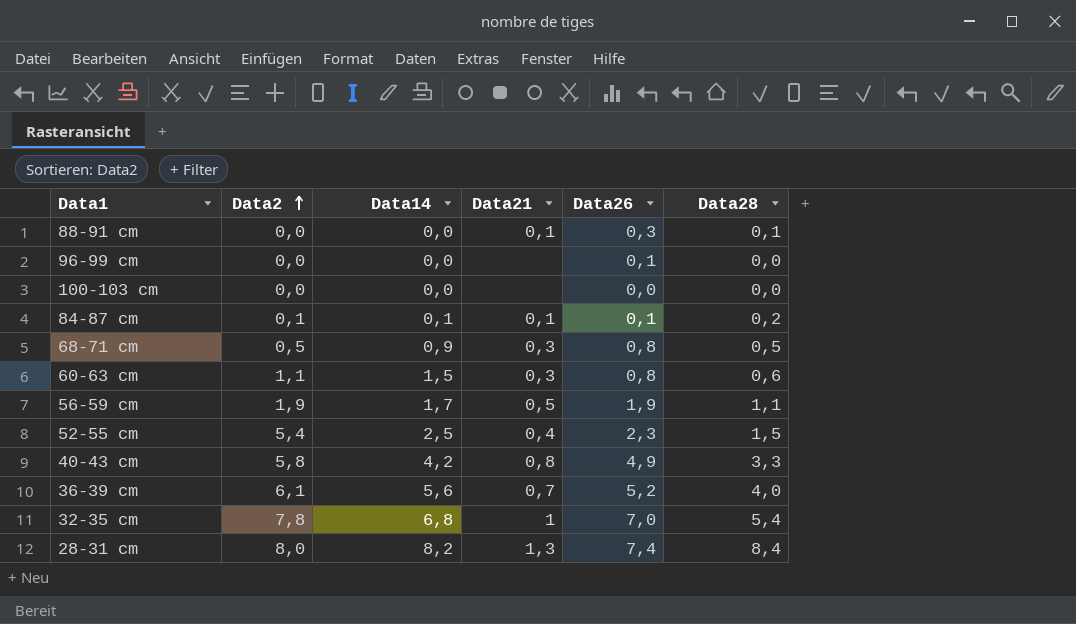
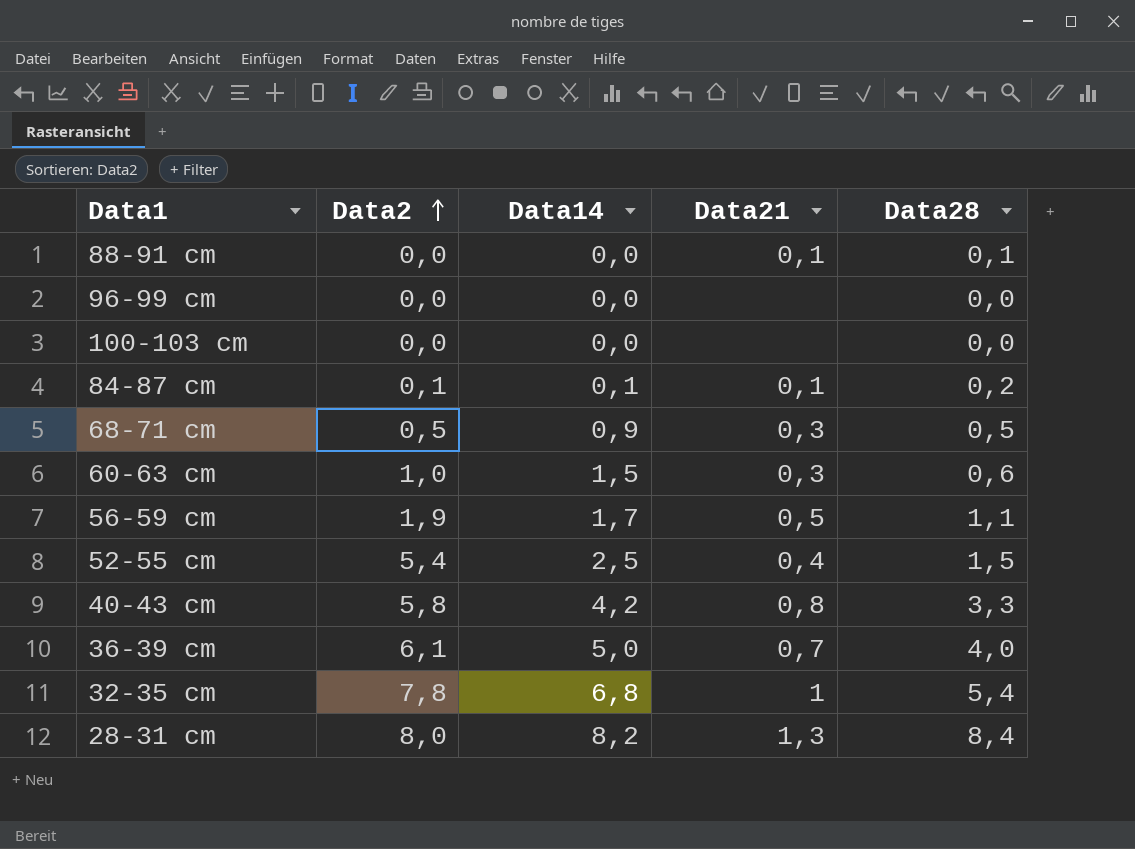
column Data26 | position: 5 -> none
60-63 cm | Data2: 1,1 -> 1,0
36-39 cm | Data14: 5,6 -> 5,0

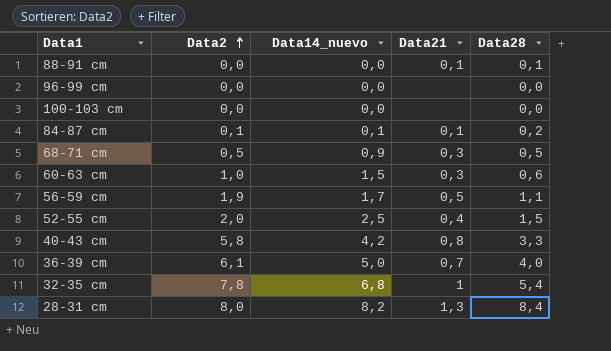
column name: Data14 -> Data14_nuevo
52-55 cm | Data2: 5,4 -> 2,0

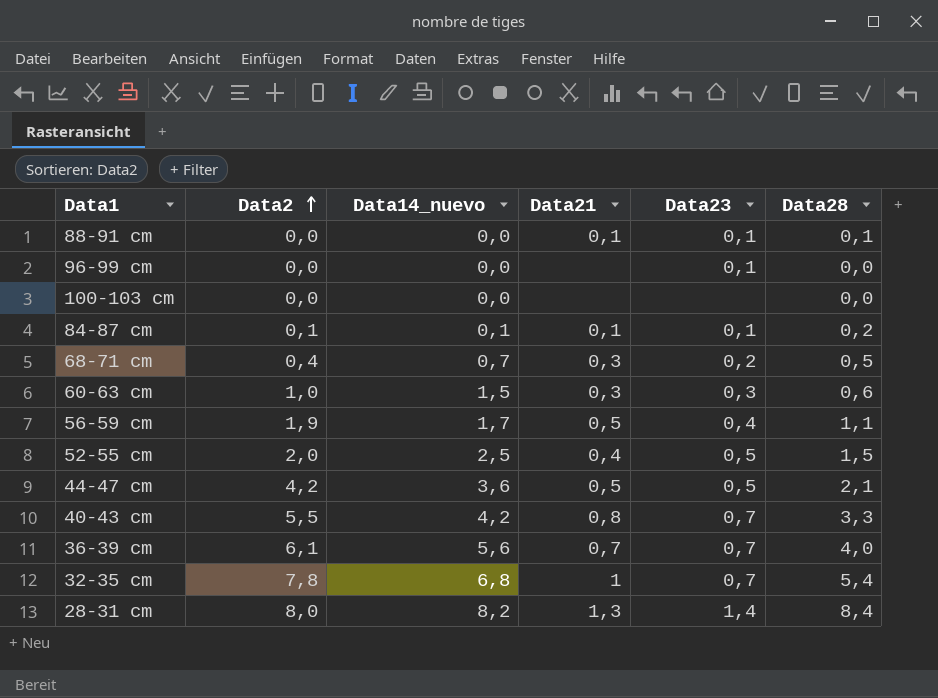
column Data23 | position: none -> 5
68-71 cm | Data2: 0,5 -> 0,4
68-71 cm | Data14_nuevo: 0,9 -> 0,7
row 44-47 cm: none -> 4,2 | 3,6 | 0,5 | 0,5 | 2,1
40-43 cm | Data2: 5,8 -> 5,5
36-39 cm | Data14_nuevo: 5,0 -> 5,6

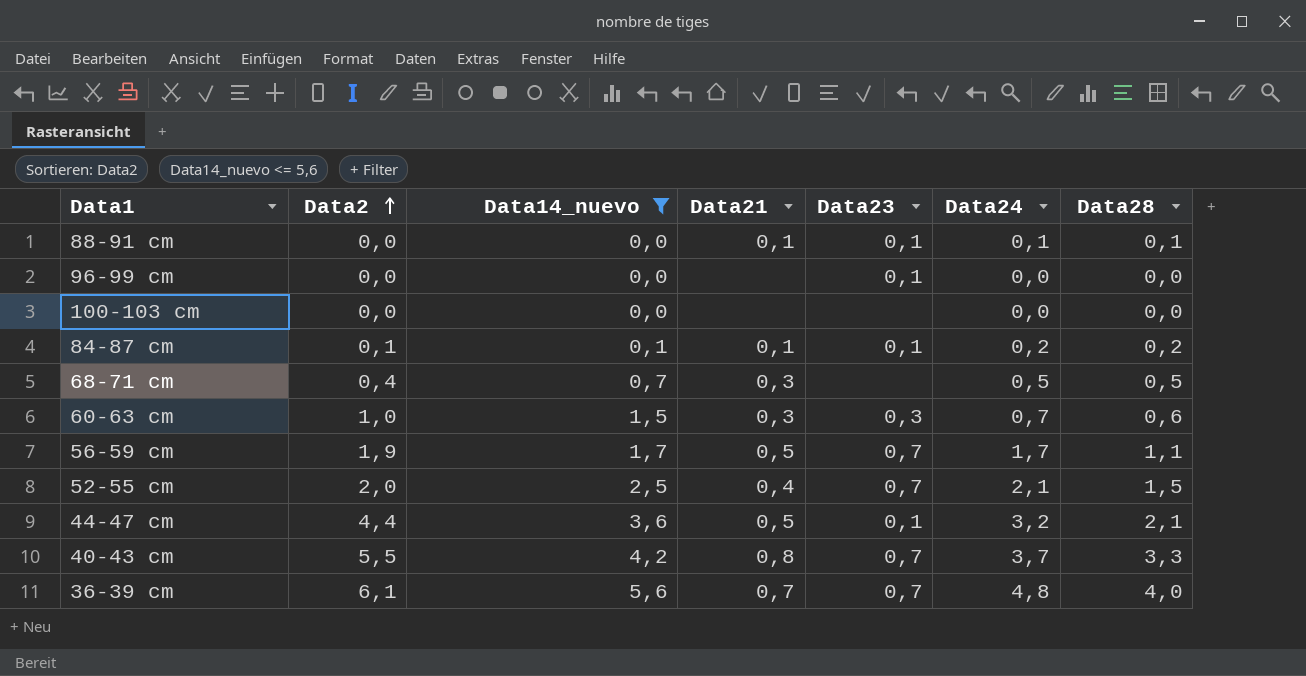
filter: none -> Data14_nuevo <= 5,6
column Data24 | position: none -> 6
68-71 cm | Data23: 0,2 -> none
56-59 cm | Data23: 0,4 -> 0,7
52-55 cm | Data23: 0,5 -> 0,7
44-47 cm | Data2: 4,2 -> 4,4
44-47 cm | Data23: 0,5 -> 0,1

